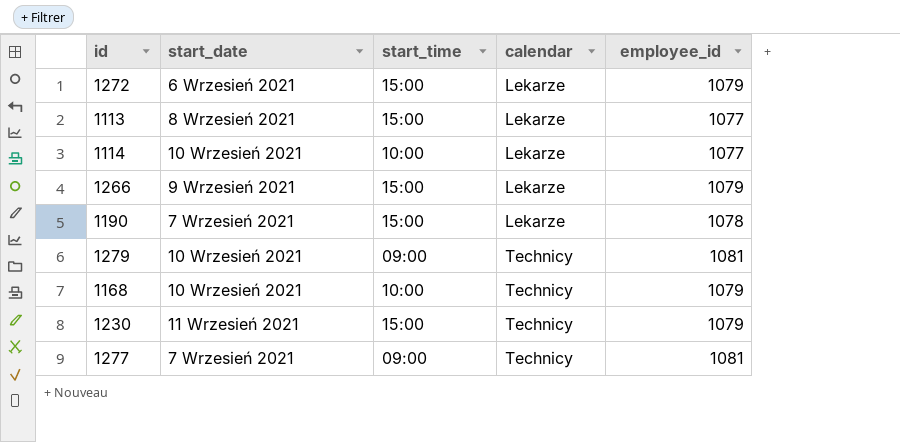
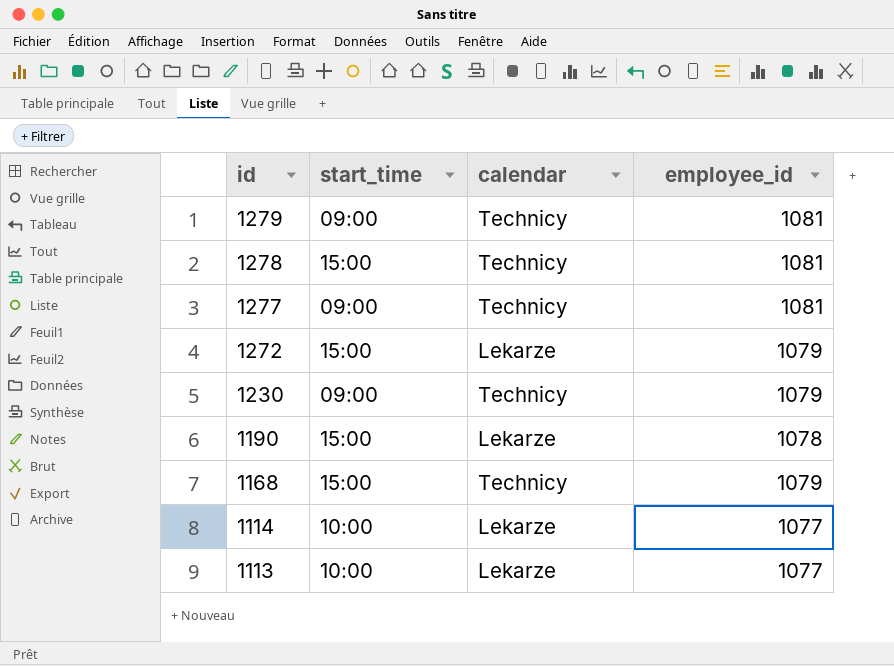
row order: calendar ascending -> id descending
column start_date | position: 2 -> none
row 1266: 9 Wrzesień 2021 | 15:00 | Lekarze | 1079 -> none
row 1278: none -> 15:00 | Technicy | 1081
1230 | start_time: 15:00 -> 09:00
1168 | start_time: 10:00 -> 15:00
1113 | start_time: 15:00 -> 10:00

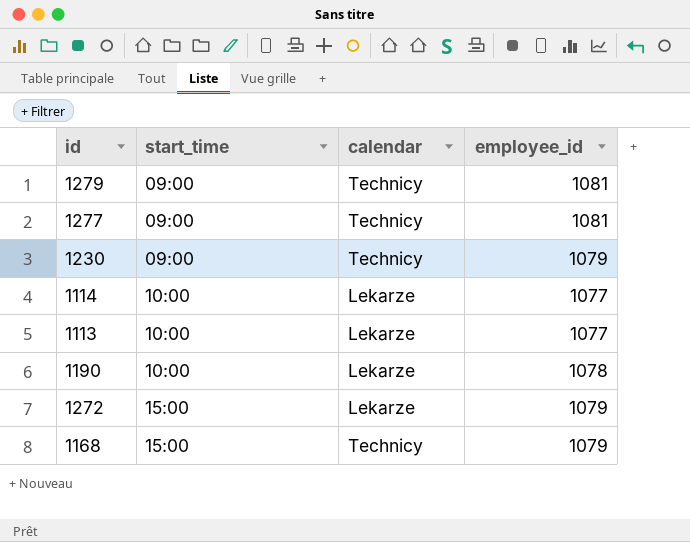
row order: id descending -> start_time ascending
row 1278: 15:00 | Technicy | 1081 -> none
1190 | start_time: 15:00 -> 10:00

